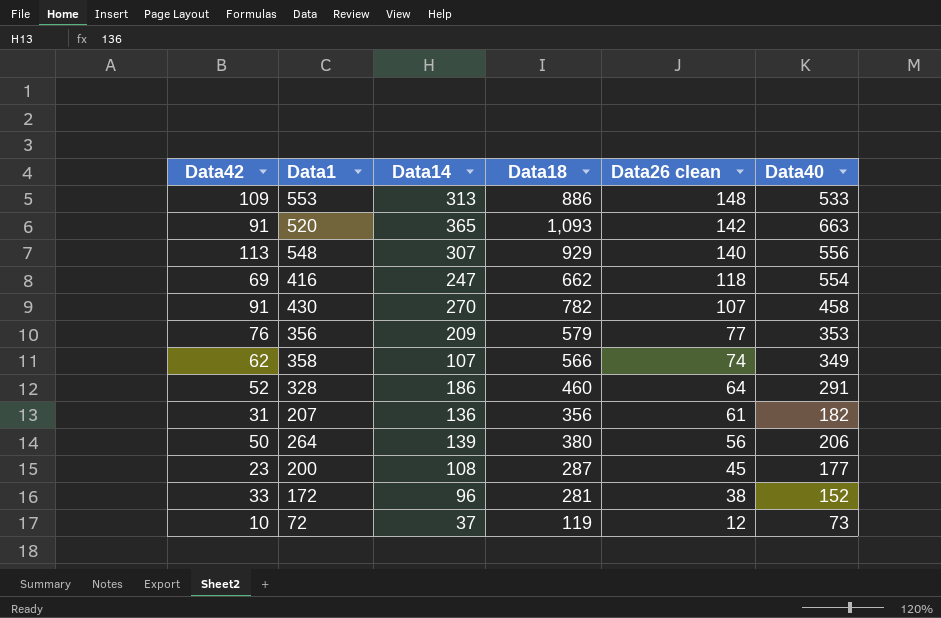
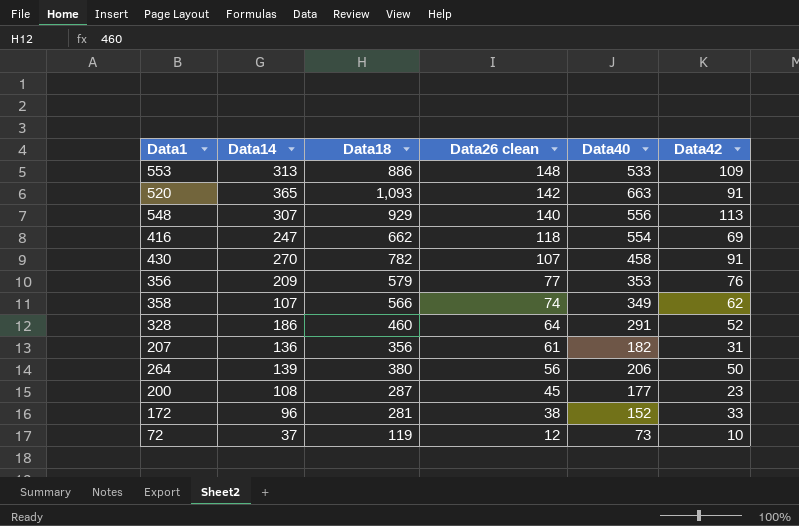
column Data42 | position: 1 -> 6

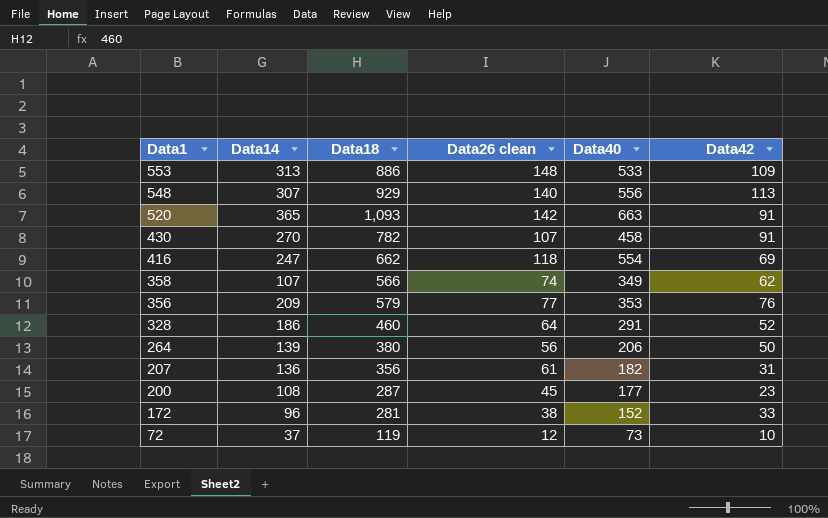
row order: Data26 clean descending -> Data1 descending

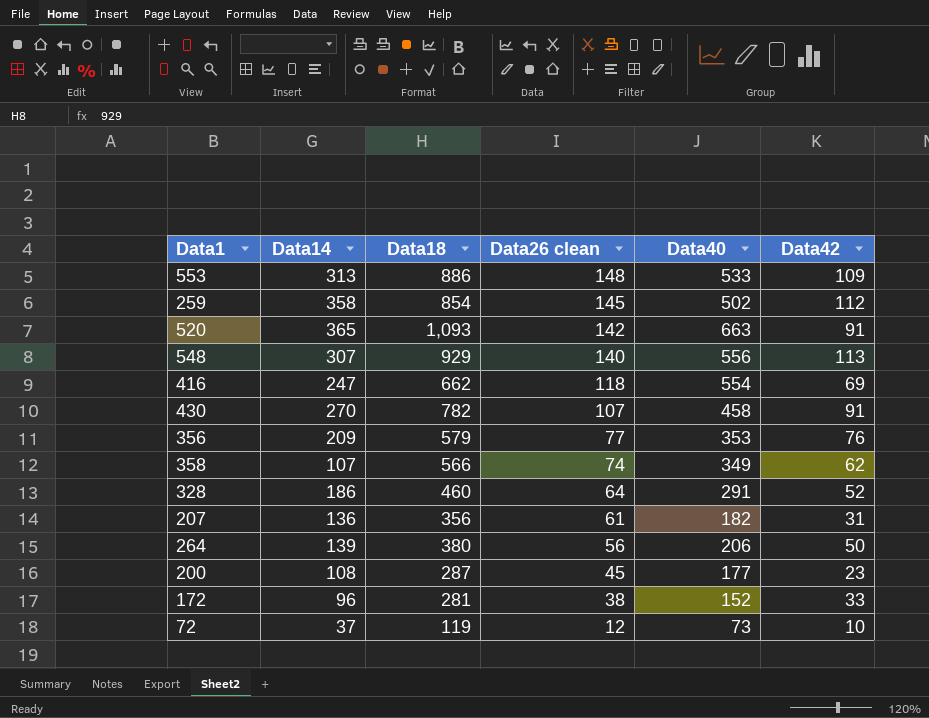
row order: Data1 descending -> Data26 clean descending
row 259: none -> 358 | 854 | 145 | 502 | 112

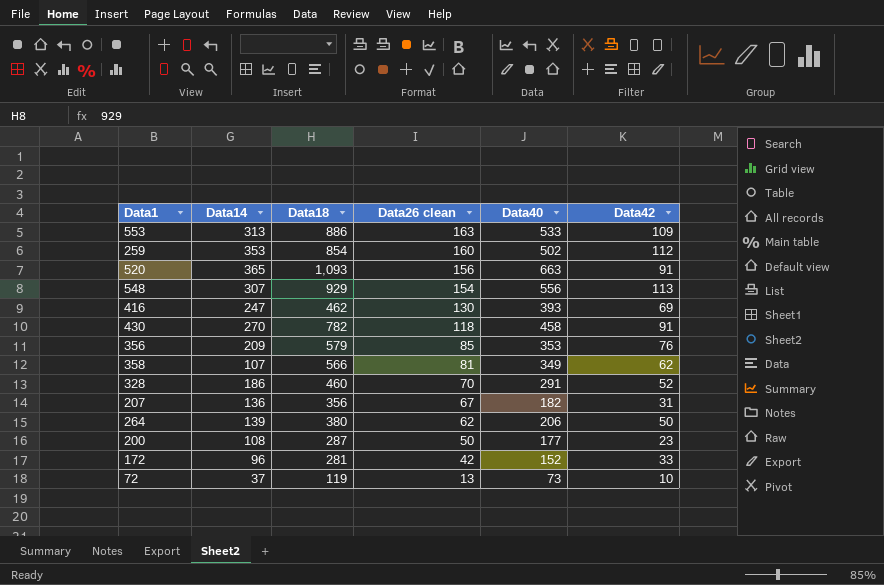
553 | Data26 clean: 148 -> 163
259 | Data14: 358 -> 353
259 | Data26 clean: 145 -> 160
520 | Data26 clean: 142 -> 156
548 | Data26 clean: 140 -> 154
416 | Data18: 662 -> 462
416 | Data26 clean: 118 -> 130
416 | Data40: 554 -> 393
430 | Data26 clean: 107 -> 118
356 | Data26 clean: 77 -> 85
358 | Data26 clean: 74 -> 81
328 | Data26 clean: 64 -> 70
207 | Data26 clean: 61 -> 67
264 | Data26 clean: 56 -> 62
200 | Data26 clean: 45 -> 50
172 | Data26 clean: 38 -> 42
72 | Data26 clean: 12 -> 13

